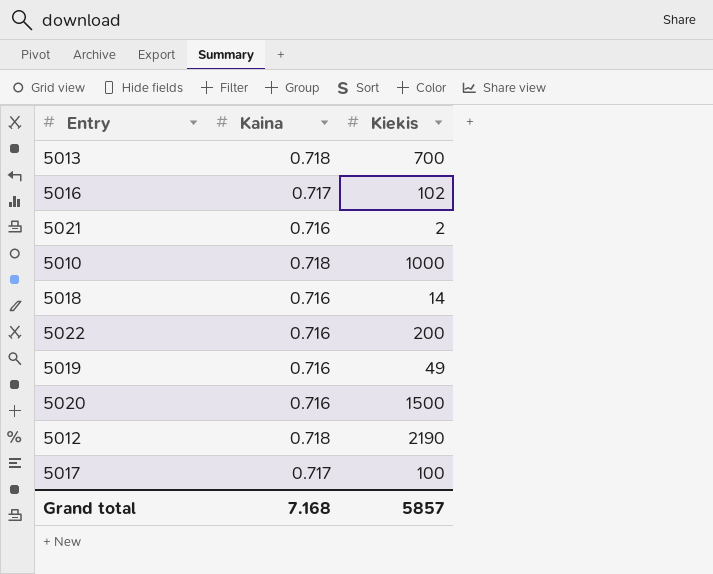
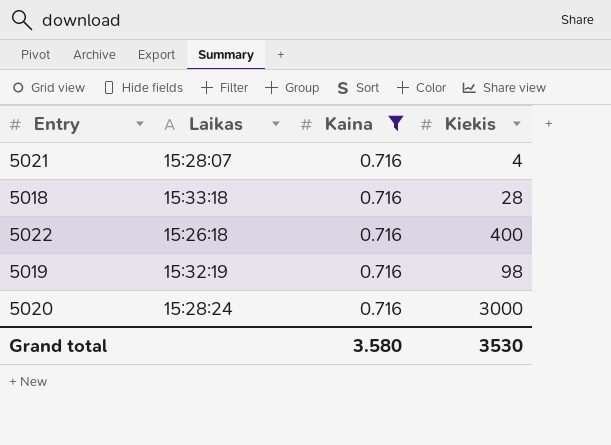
filter: none -> Kaina = 0.716
column Laikas | position: none -> 2
5021 | Kiekis: 2 -> 4
5018 | Kiekis: 14 -> 28
5022 | Kiekis: 200 -> 400
5019 | Kiekis: 49 -> 98
5020 | Kiekis: 1500 -> 3000
Grand total | Kaina: 7.168 -> 3.580
Grand total | Kiekis: 5857 -> 3530

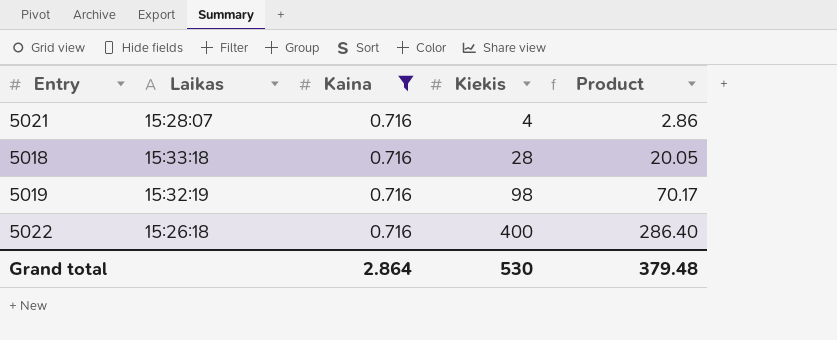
row order: none -> Kiekis ascending
column Product | formula: none -> [Kaina] * [Kiekis]
row 5020: 15:28:24 | 0.716 | 3000 -> none
Grand total | Kaina: 3.580 -> 2.864
Grand total | Kiekis: 3530 -> 530

